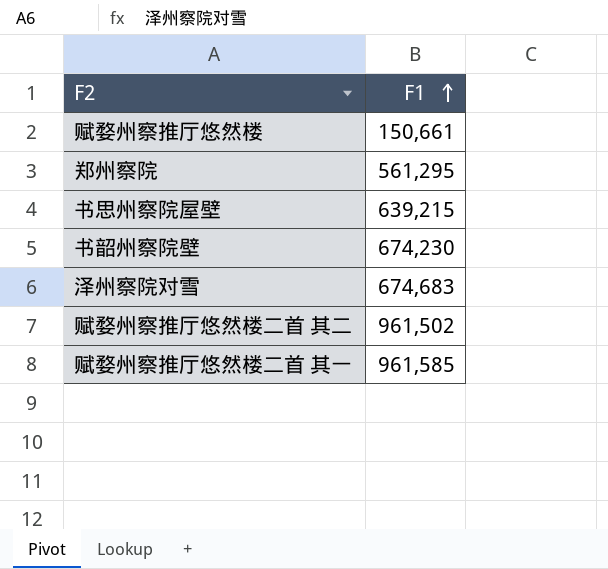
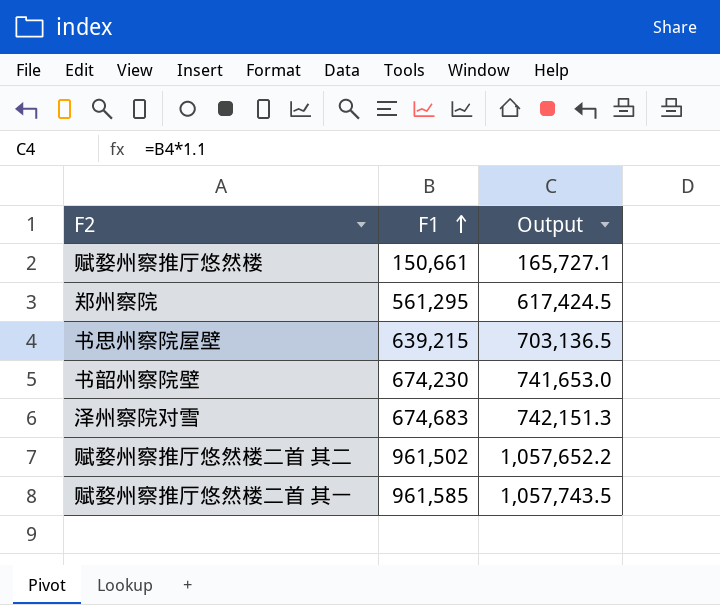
column Output | formula: none -> [F1] * 1.1

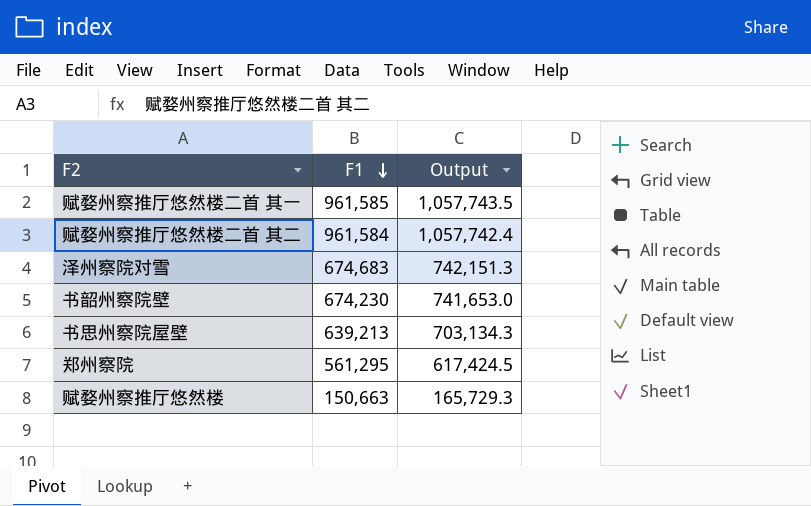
row order: F1 ascending -> F1 descending
赋婺州察推厅悠然楼二首 其二 | F1: 961,502 -> 961,584
赋婺州察推厅悠然楼二首 其二 | Output: 1,057,652.2 -> 1,057,742.4
书思州察院屋壁 | F1: 639,215 -> 639,213
书思州察院屋壁 | Output: 703,136.5 -> 703,134.3
赋婺州察推厅悠然楼 | F1: 150,661 -> 150,663
赋婺州察推厅悠然楼 | Output: 165,727.1 -> 165,729.3

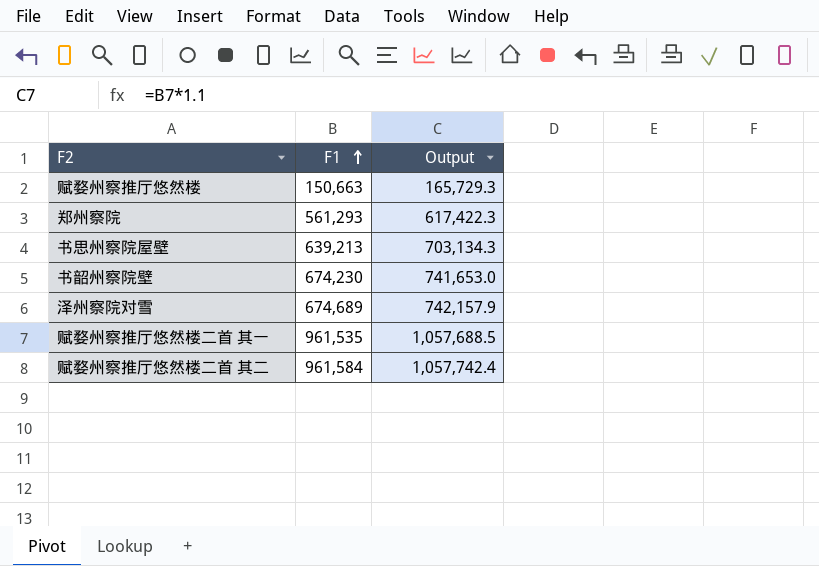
row order: F1 descending -> F1 ascending
郑州察院 | F1: 561,295 -> 561,293
郑州察院 | Output: 617,424.5 -> 617,422.3
泽州察院对雪 | F1: 674,683 -> 674,689
泽州察院对雪 | Output: 742,151.3 -> 742,157.9
赋婺州察推厅悠然楼二首 其一 | F1: 961,585 -> 961,535
赋婺州察推厅悠然楼二首 其一 | Output: 1,057,743.5 -> 1,057,688.5

